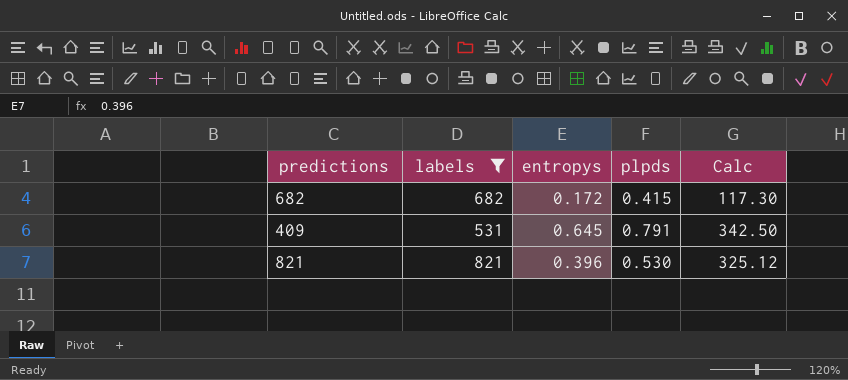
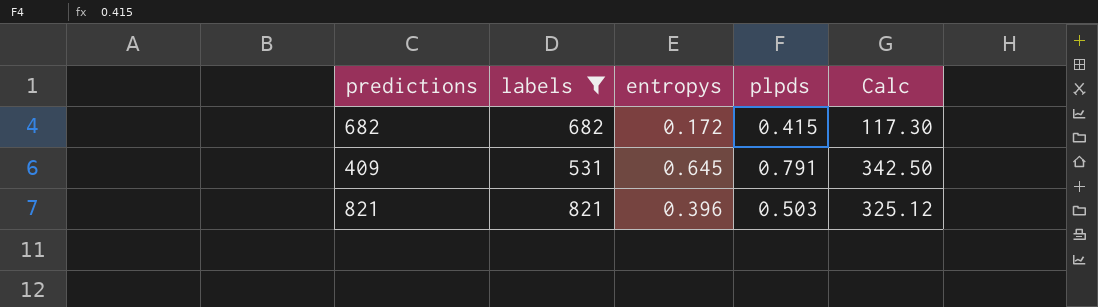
821 | plpds: 0.530 -> 0.503

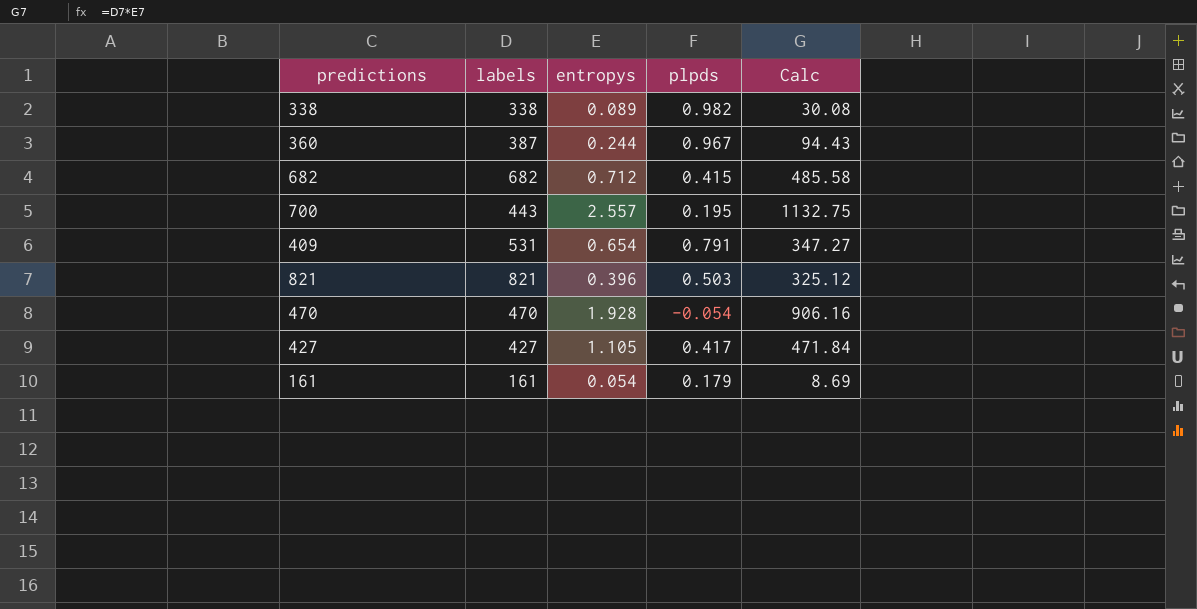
filter: labels >= 531 -> none
682 | entropys: 0.172 -> 0.712
682 | Calc: 117.30 -> 485.58
409 | entropys: 0.645 -> 0.654
409 | Calc: 342.50 -> 347.27

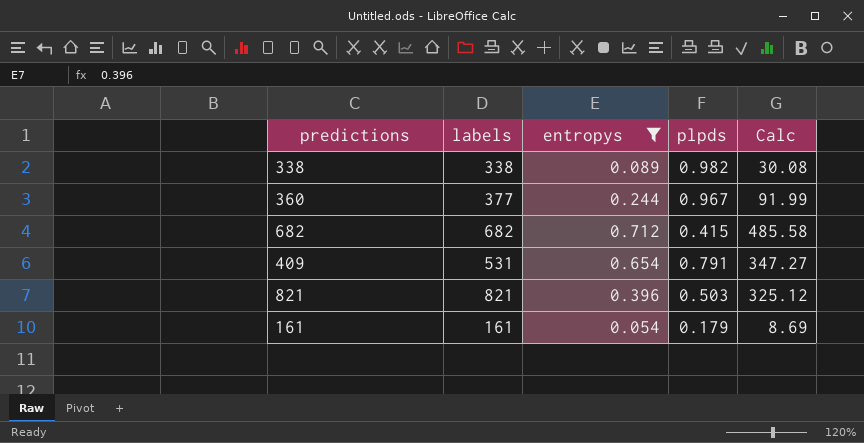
filter: none -> entropys <= 0.712
360 | labels: 387 -> 377
360 | Calc: 94.43 -> 91.99

